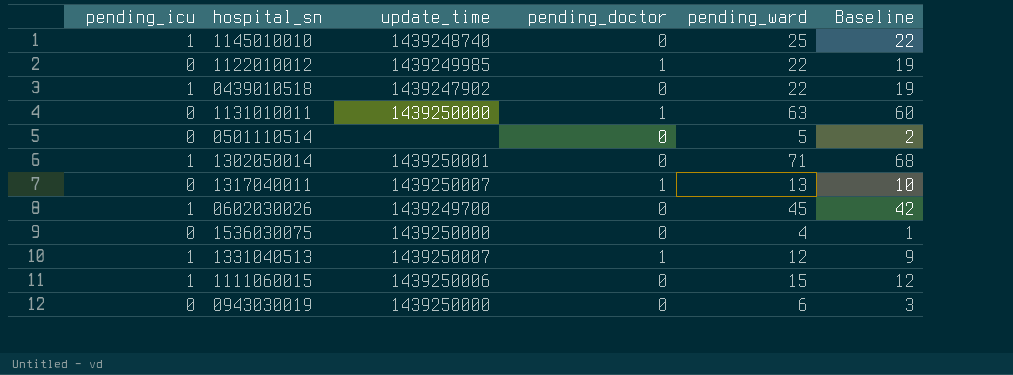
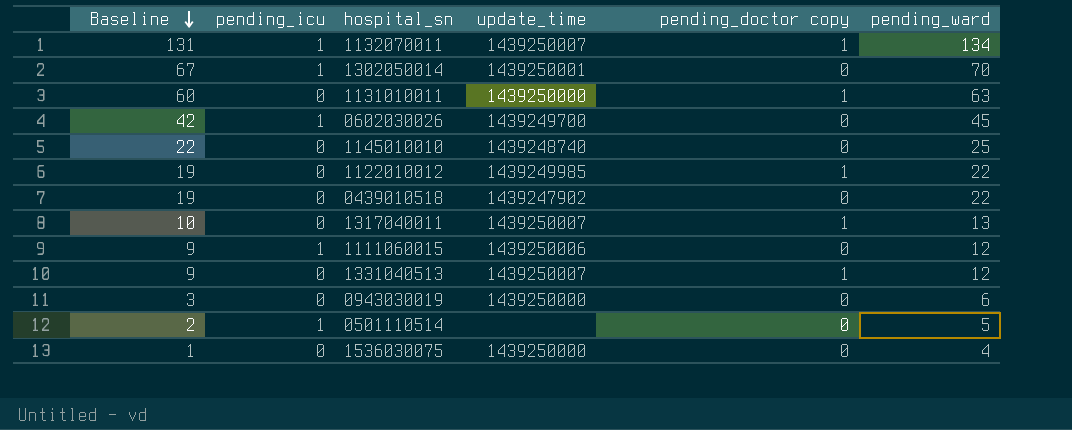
row order: none -> Baseline descending
column Baseline | position: 6 -> 1
column name: pending_doctor -> pending_doctor copy
row 1132070011: none -> 131 | 1 | 1439250007 | 1 | 134
1302050014 | Baseline: 68 -> 67
1302050014 | pending_ward: 71 -> 70
1145010010 | pending_icu: 1 -> 0
0439010518 | pending_icu: 1 -> 0
1111060015 | Baseline: 12 -> 9
1111060015 | pending_ward: 15 -> 12
1331040513 | pending_icu: 1 -> 0
0501110514 | pending_icu: 0 -> 1

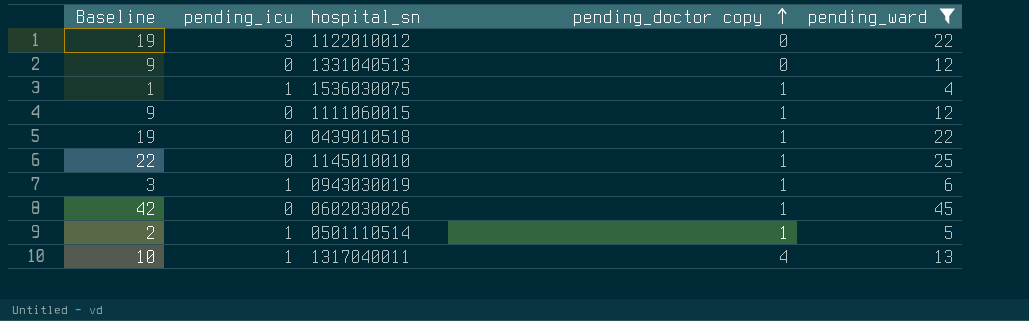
filter: none -> pending_ward <= 45
row order: Baseline descending -> pending_doctor copy ascending
column update_time | position: 4 -> none
1122010012 | pending_icu: 0 -> 3
1122010012 | pending_doctor copy: 1 -> 0
1331040513 | pending_doctor copy: 1 -> 0
1536030075 | pending_icu: 0 -> 1
1536030075 | pending_doctor copy: 0 -> 1
1111060015 | pending_icu: 1 -> 0
1111060015 | pending_doctor copy: 0 -> 1
0439010518 | pending_doctor copy: 0 -> 1
1145010010 | pending_doctor copy: 0 -> 1
0943030019 | pending_icu: 0 -> 1
0943030019 | pending_doctor copy: 0 -> 1
0602030026 | pending_icu: 1 -> 0
0602030026 | pending_doctor copy: 0 -> 1
0501110514 | pending_doctor copy: 0 -> 1
1317040011 | pending_icu: 0 -> 1
1317040011 | pending_doctor copy: 1 -> 4

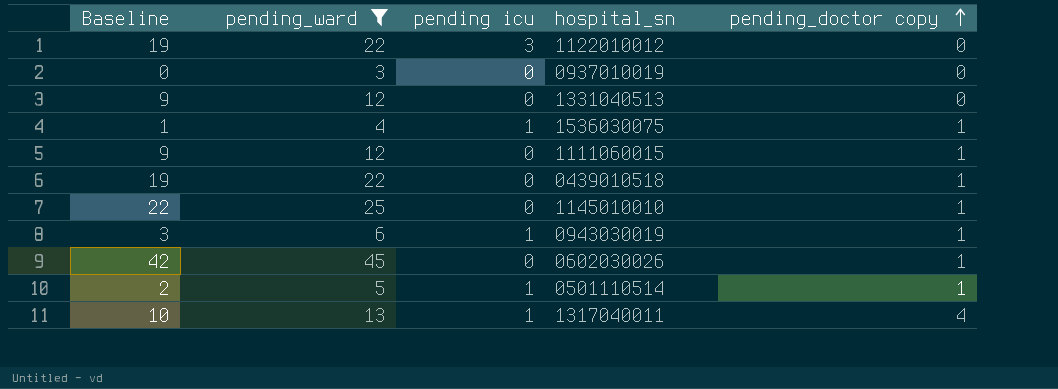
column pending_ward | position: 5 -> 2
column name: pending_icu -> pending icu
row 0937010019: none -> 0 | 3 | 0 | 0

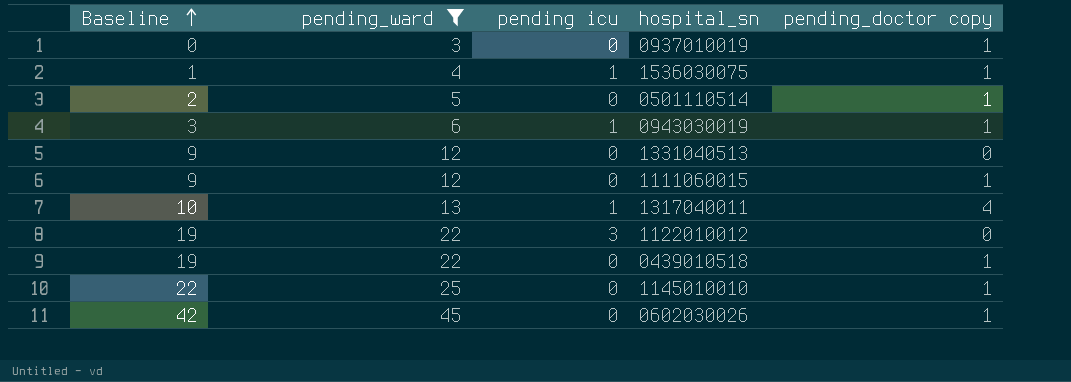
row order: pending_doctor copy ascending -> Baseline ascending
0937010019 | pending_doctor copy: 0 -> 1
0501110514 | pending icu: 1 -> 0

